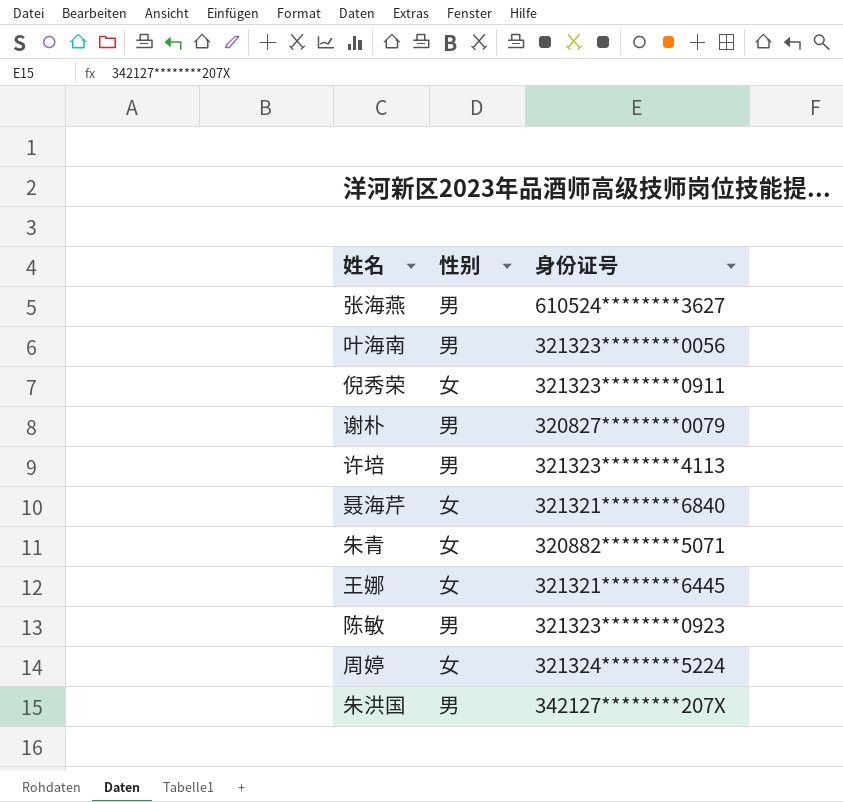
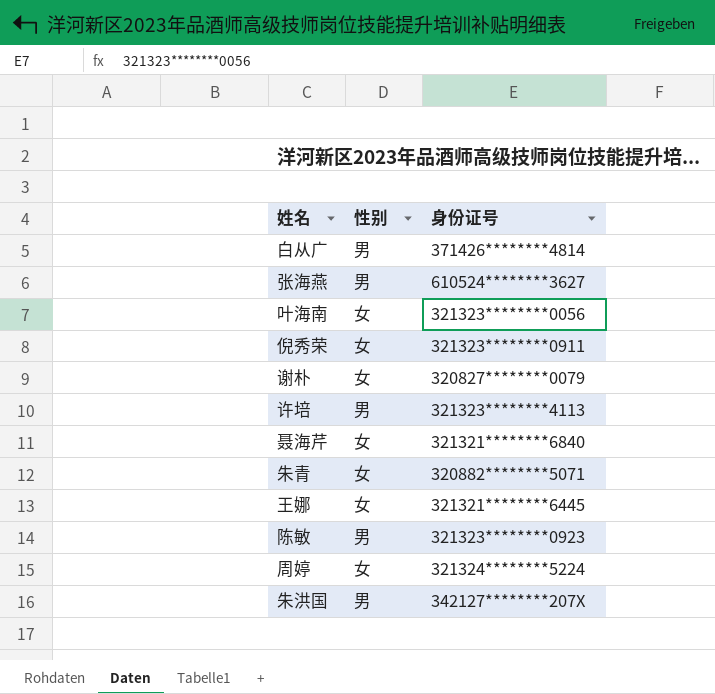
row 白从广: none -> 男 | 371426********4814
叶海南 | 性别: 男 -> 女
谢朴 | 性别: 男 -> 女

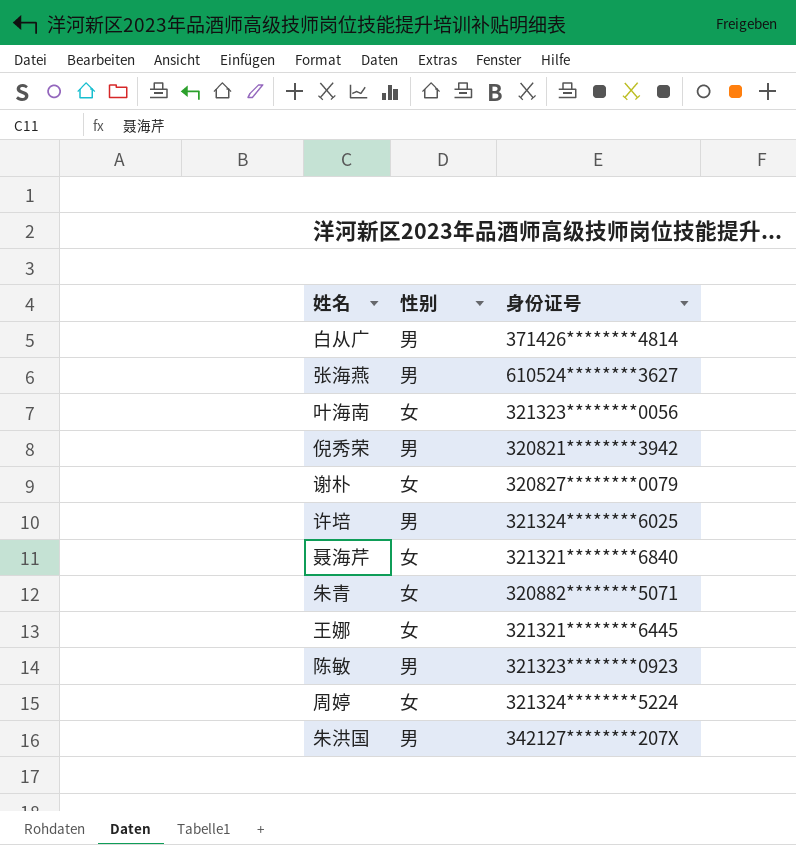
倪秀荣 | 性别: 女 -> 男
倪秀荣 | 身份证号: 321323********0911 -> 320821********3942
许培 | 身份证号: 321323********4113 -> 321324********6025

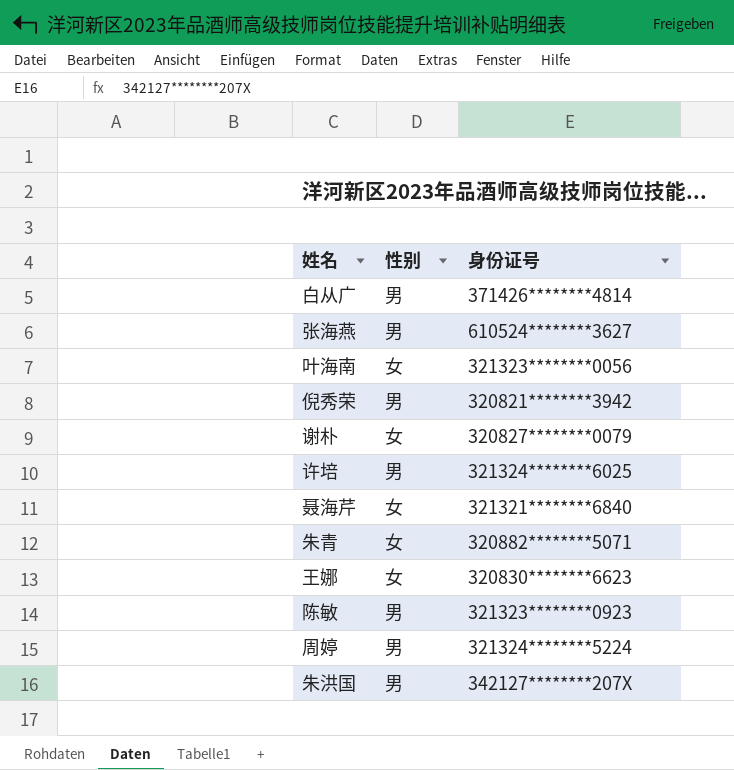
王娜 | 身份证号: 321321********6445 -> 320830********6623
周婷 | 性别: 女 -> 男

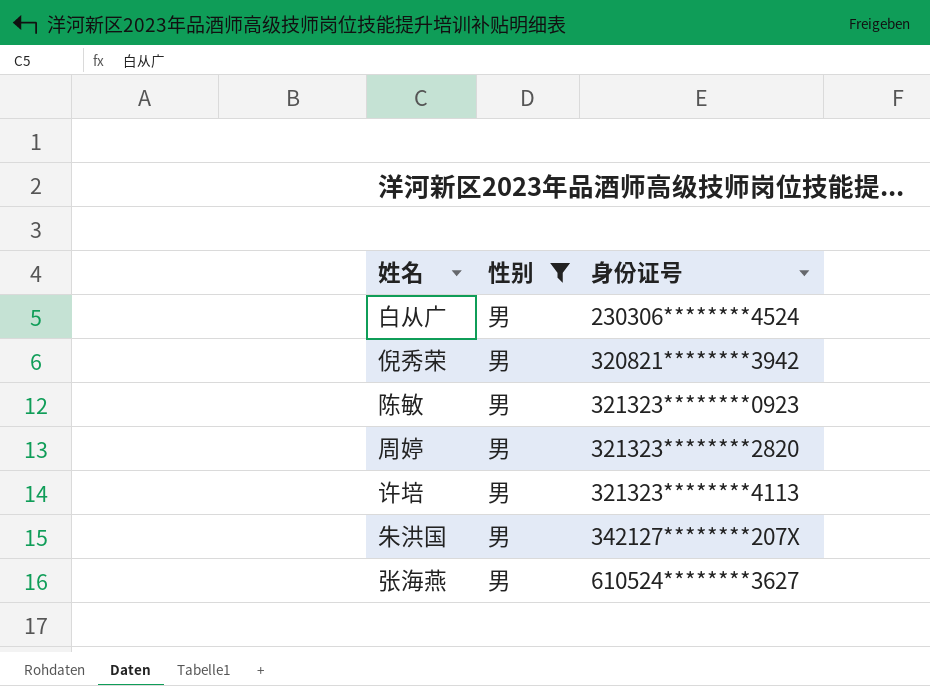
filter: none -> 性别 = 男
row order: none -> 身份证号 ascending
白从广 | 身份证号: 371426********4814 -> 230306********4524
周婷 | 身份证号: 321324********5224 -> 321323********2820
许培 | 身份证号: 321324********6025 -> 321323********4113

